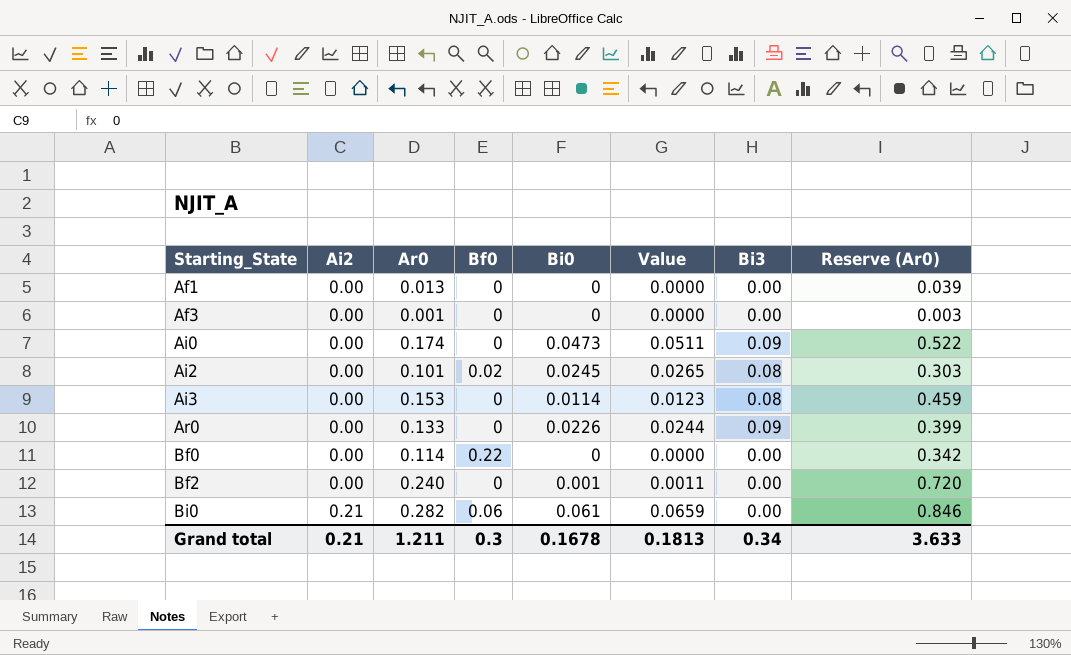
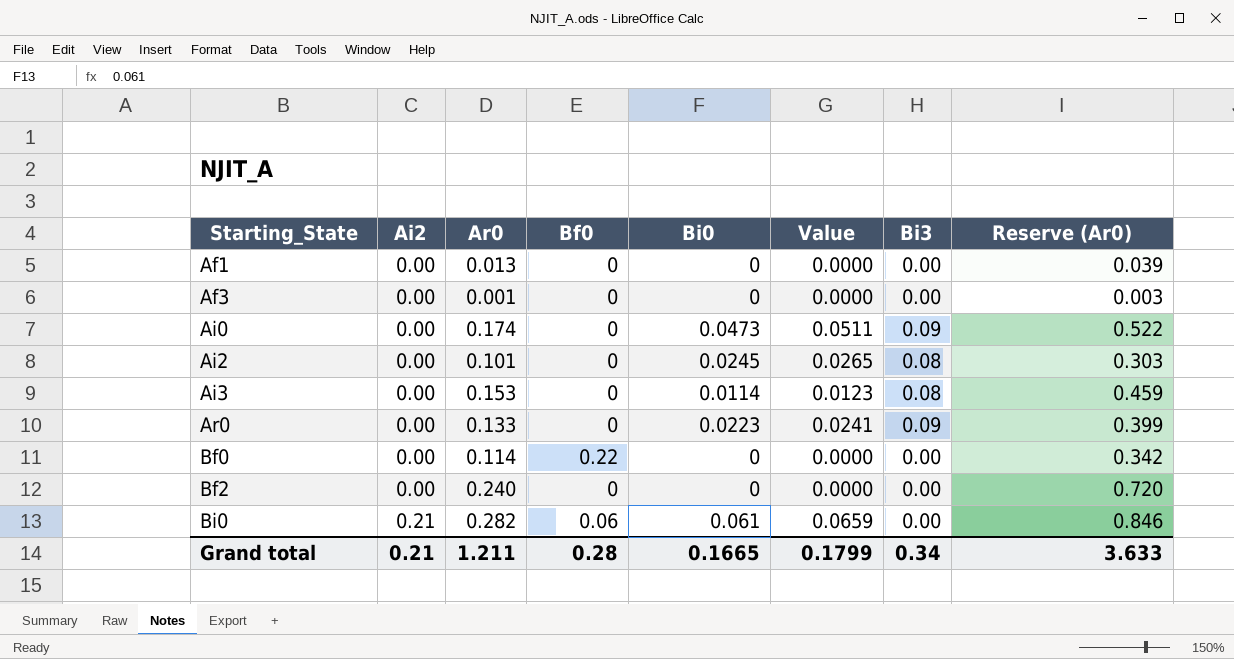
Ai2 | Bf0: 0.02 -> 0
Ar0 | Bi0: 0.0226 -> 0.0223
Ar0 | Value: 0.0244 -> 0.0241
Bf2 | Bi0: 0.001 -> 0
Bf2 | Value: 0.0011 -> 0.0000
Grand total | Bf0: 0.3 -> 0.28
Grand total | Bi0: 0.1678 -> 0.1665
Grand total | Value: 0.1813 -> 0.1799

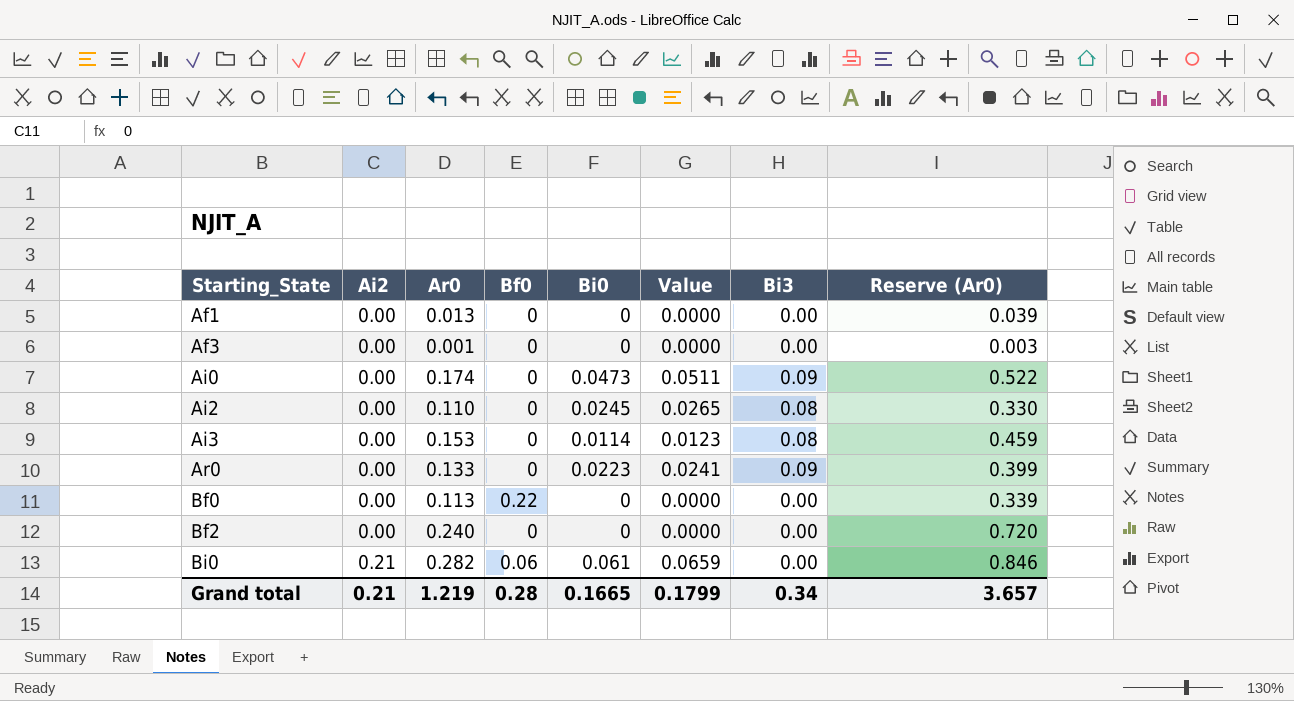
Ai2 | Ar0: 0.101 -> 0.110
Ai2 | Reserve (Ar0): 0.303 -> 0.330
Bf0 | Ar0: 0.114 -> 0.113
Bf0 | Reserve (Ar0): 0.342 -> 0.339
Grand total | Ar0: 1.211 -> 1.219
Grand total | Reserve (Ar0): 3.633 -> 3.657

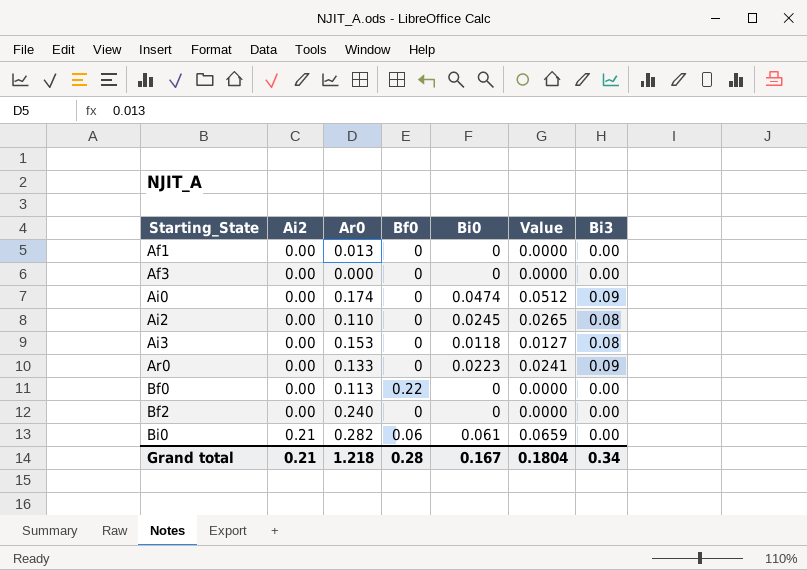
column Reserve (Ar0) | formula: [Ar0] * 3 -> none
Af3 | Ar0: 0.001 -> 0.000
Ai0 | Bi0: 0.0473 -> 0.0474
Ai0 | Value: 0.0511 -> 0.0512
Ai3 | Bi0: 0.0114 -> 0.0118
Ai3 | Value: 0.0123 -> 0.0127
Grand total | Ar0: 1.219 -> 1.218
Grand total | Bi0: 0.1665 -> 0.167
Grand total | Value: 0.1799 -> 0.1804

